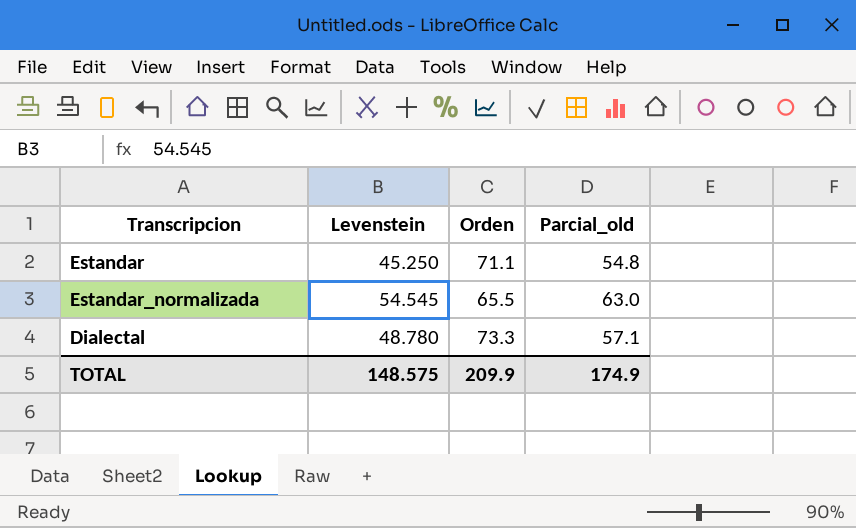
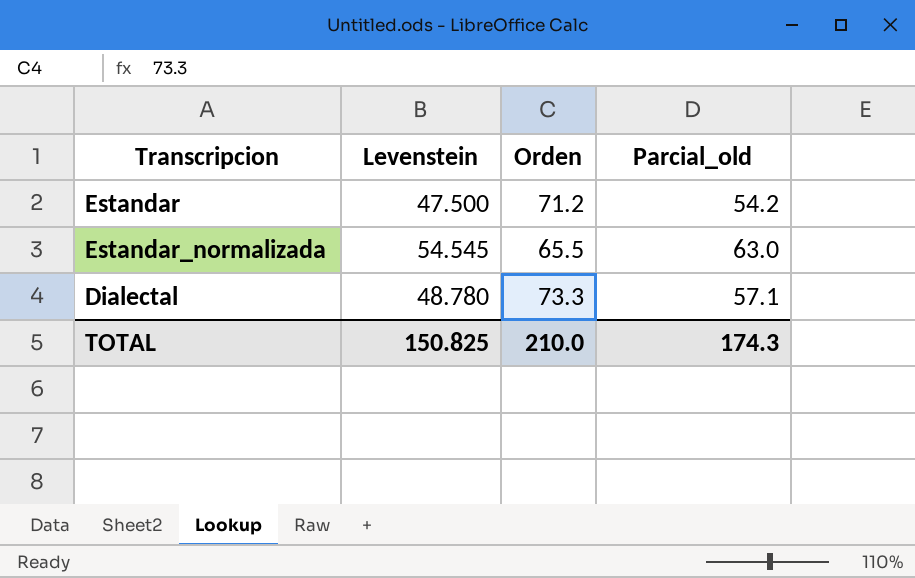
Estandar | Levenstein: 45.250 -> 47.500
Estandar | Orden: 71.1 -> 71.2
Estandar | Parcial_old: 54.8 -> 54.2
TOTAL | Levenstein: 148.575 -> 150.825
TOTAL | Orden: 209.9 -> 210.0
TOTAL | Parcial_old: 174.9 -> 174.3

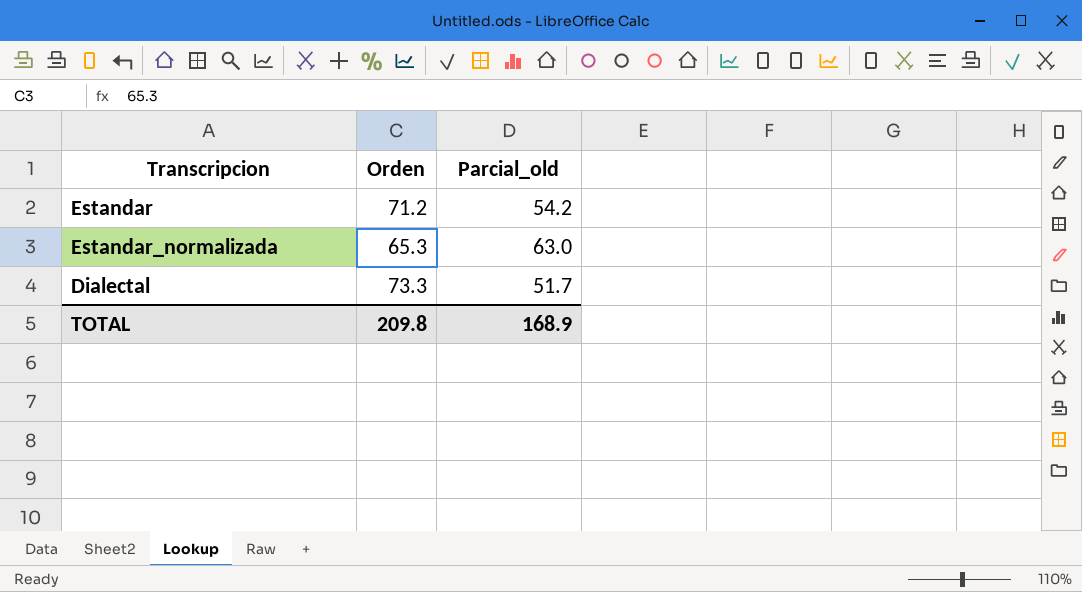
column Levenstein | position: 2 -> none
Estandar_normalizada | Orden: 65.5 -> 65.3
Dialectal | Parcial_old: 57.1 -> 51.7
TOTAL | Orden: 210.0 -> 209.8
TOTAL | Parcial_old: 174.3 -> 168.9

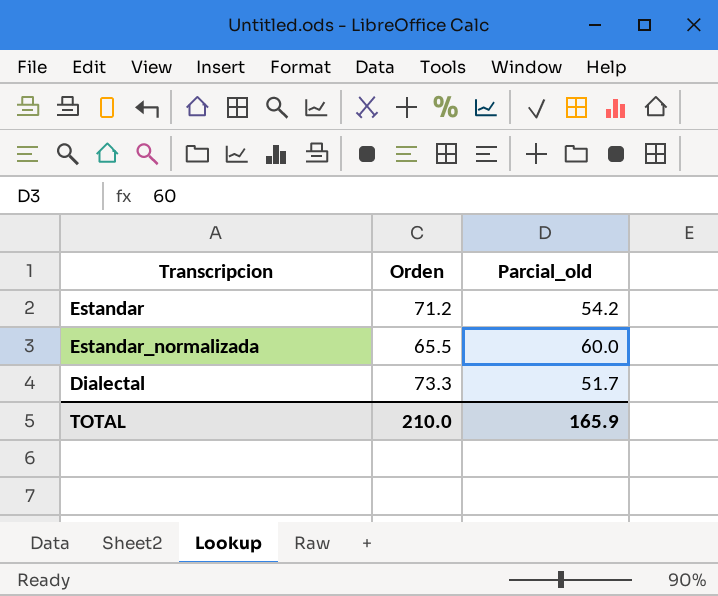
Estandar_normalizada | Orden: 65.3 -> 65.5
Estandar_normalizada | Parcial_old: 63.0 -> 60.0
TOTAL | Orden: 209.8 -> 210.0
TOTAL | Parcial_old: 168.9 -> 165.9

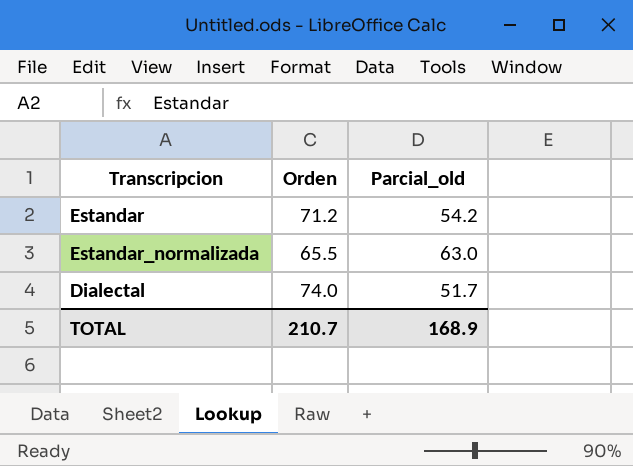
Estandar_normalizada | Parcial_old: 60.0 -> 63.0
Dialectal | Orden: 73.3 -> 74.0
TOTAL | Orden: 210.0 -> 210.7
TOTAL | Parcial_old: 165.9 -> 168.9

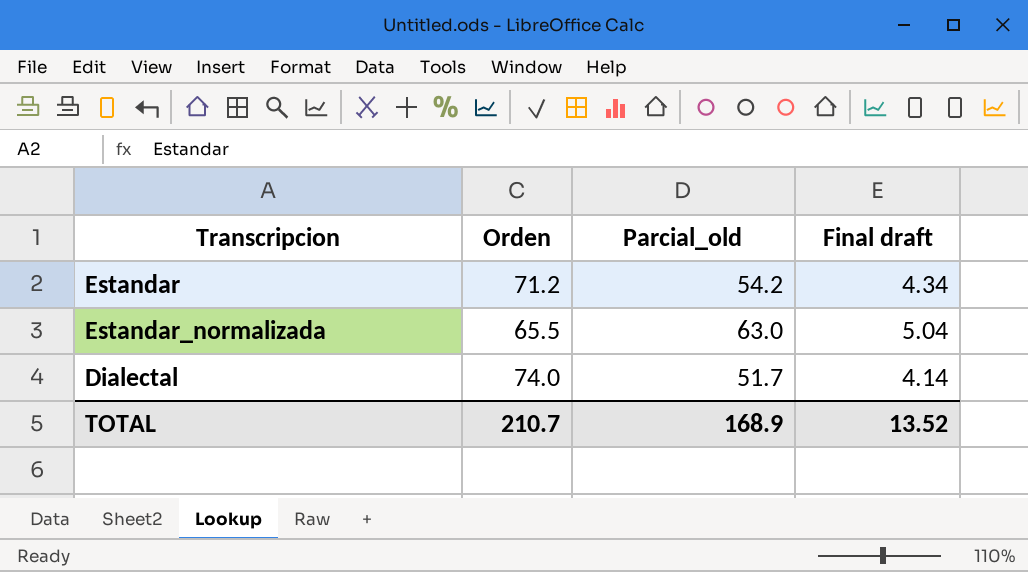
column Final draft | formula: none -> [Parcial_old] * 0.08

